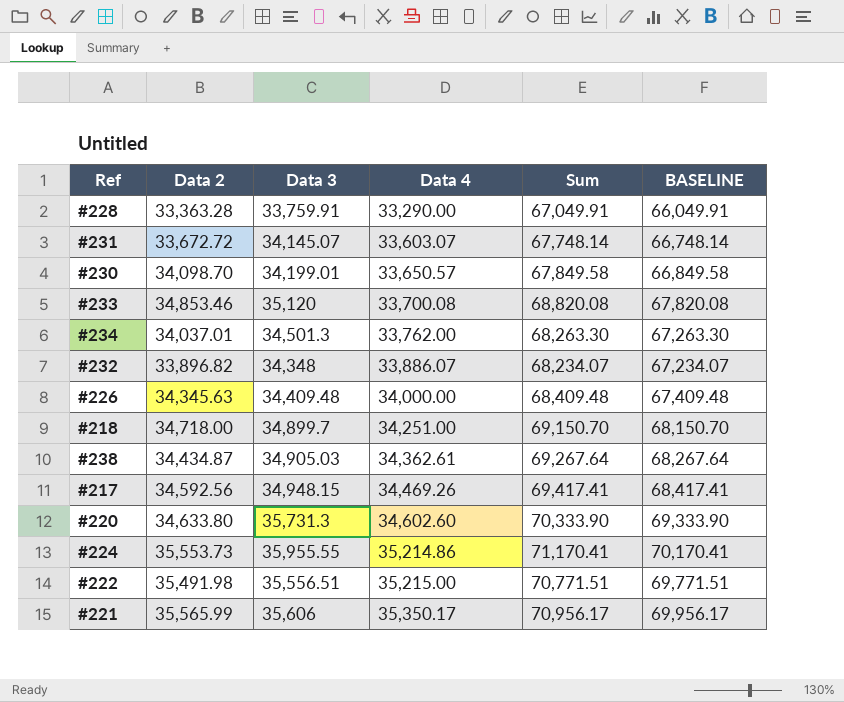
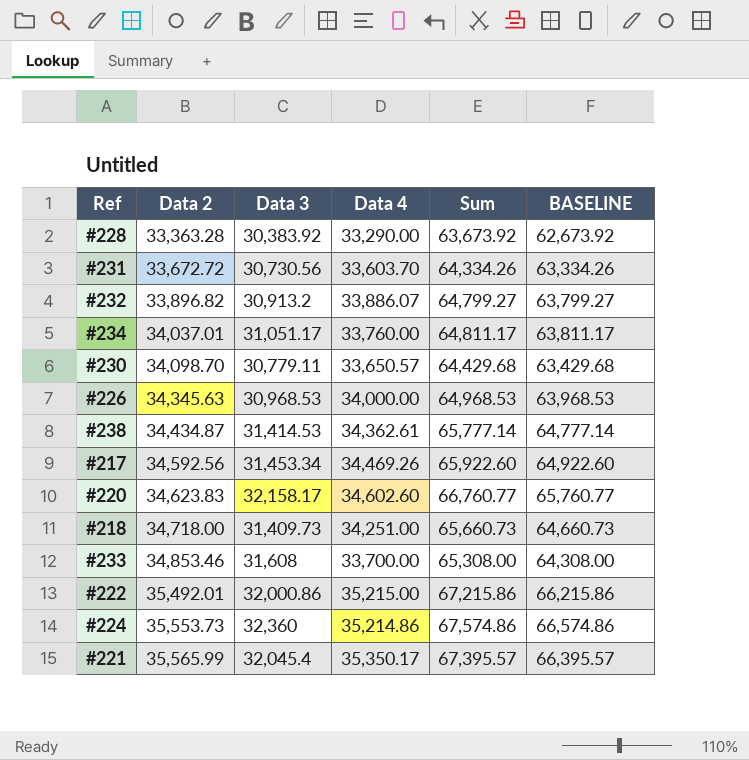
row order: Data 4 ascending -> Data 2 ascending
#228 | Data 3: 33,759.91 -> 30,383.92
#228 | Sum: 67,049.91 -> 63,673.92
#228 | BASELINE: 66,049.91 -> 62,673.92
#231 | Data 3: 34,145.07 -> 30,730.56
#231 | Data 4: 33,603.07 -> 33,603.70
#231 | Sum: 67,748.14 -> 64,334.26
#231 | BASELINE: 66,748.14 -> 63,334.26
#232 | Data 3: 34,348 -> 30,913.2
#232 | Sum: 68,234.07 -> 64,799.27
#232 | BASELINE: 67,234.07 -> 63,799.27
#234 | Data 3: 34,501.3 -> 31,051.17
#234 | Data 4: 33,762.00 -> 33,760.00
#234 | Sum: 68,263.30 -> 64,811.17
#234 | BASELINE: 67,263.30 -> 63,811.17
#230 | Data 3: 34,199.01 -> 30,779.11
#230 | Sum: 67,849.58 -> 64,429.68
#230 | BASELINE: 66,849.58 -> 63,429.68
#226 | Data 3: 34,409.48 -> 30,968.53
#226 | Sum: 68,409.48 -> 64,968.53
#226 | BASELINE: 67,409.48 -> 63,968.53
#238 | Data 3: 34,905.03 -> 31,414.53
#238 | Sum: 69,267.64 -> 65,777.14
#238 | BASELINE: 68,267.64 -> 64,777.14
#217 | Data 3: 34,948.15 -> 31,453.34
#217 | Sum: 69,417.41 -> 65,922.60
#217 | BASELINE: 68,417.41 -> 64,922.60
#220 | Data 2: 34,633.80 -> 34,623.83
#220 | Data 3: 35,731.3 -> 32,158.17
#220 | Sum: 70,333.90 -> 66,760.77
#220 | BASELINE: 69,333.90 -> 65,760.77
#218 | Data 3: 34,899.7 -> 31,409.73
#218 | Sum: 69,150.70 -> 65,660.73
#218 | BASELINE: 68,150.70 -> 64,660.73
#233 | Data 3: 35,120 -> 31,608
#233 | Data 4: 33,700.08 -> 33,700.00
#233 | Sum: 68,820.08 -> 65,308.00
#233 | BASELINE: 67,820.08 -> 64,308.00
#222 | Data 2: 35,491.98 -> 35,492.01
#222 | Data 3: 35,556.51 -> 32,000.86
#222 | Sum: 70,771.51 -> 67,215.86
#222 | BASELINE: 69,771.51 -> 66,215.86
#224 | Data 3: 35,955.55 -> 32,360
#224 | Sum: 71,170.41 -> 67,574.86
#224 | BASELINE: 70,170.41 -> 66,574.86
#221 | Data 3: 35,606 -> 32,045.4
#221 | Sum: 70,956.17 -> 67,395.57
#221 | BASELINE: 69,956.17 -> 66,395.57

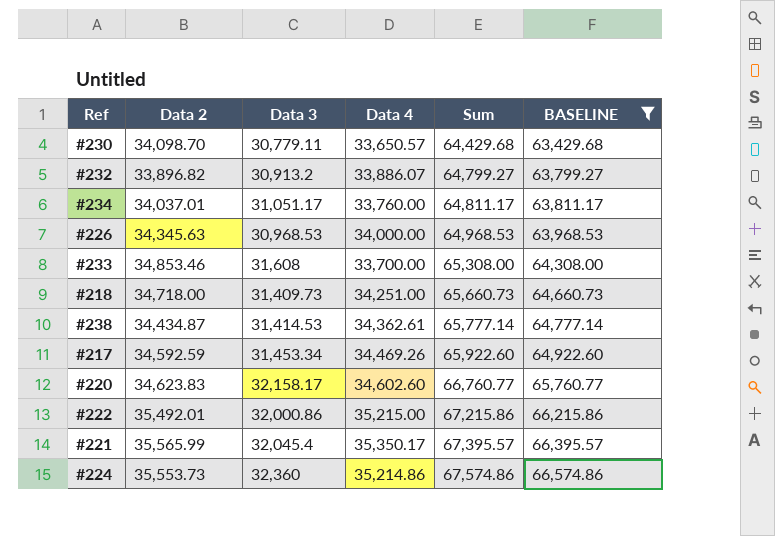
filter: none -> BASELINE >= 63,429.68
row order: Data 2 ascending -> Sum ascending
#217 | Data 2: 34,592.56 -> 34,592.59

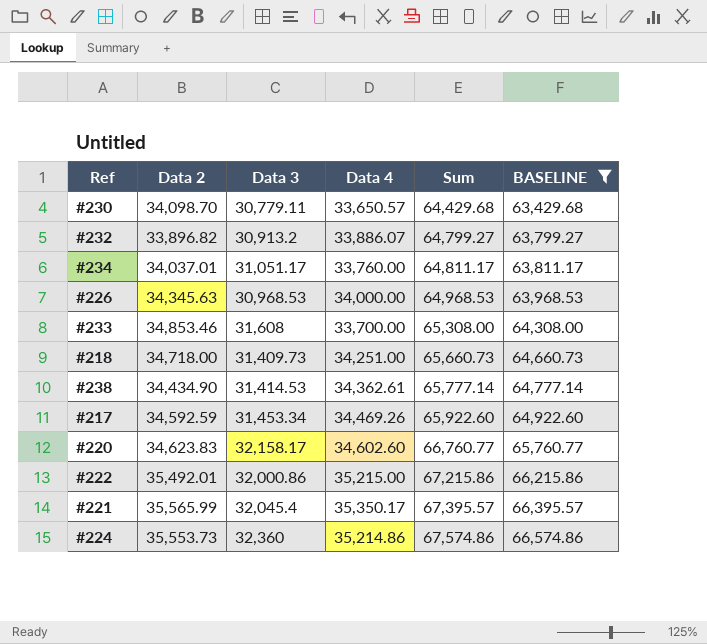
#238 | Data 2: 34,434.87 -> 34,434.90

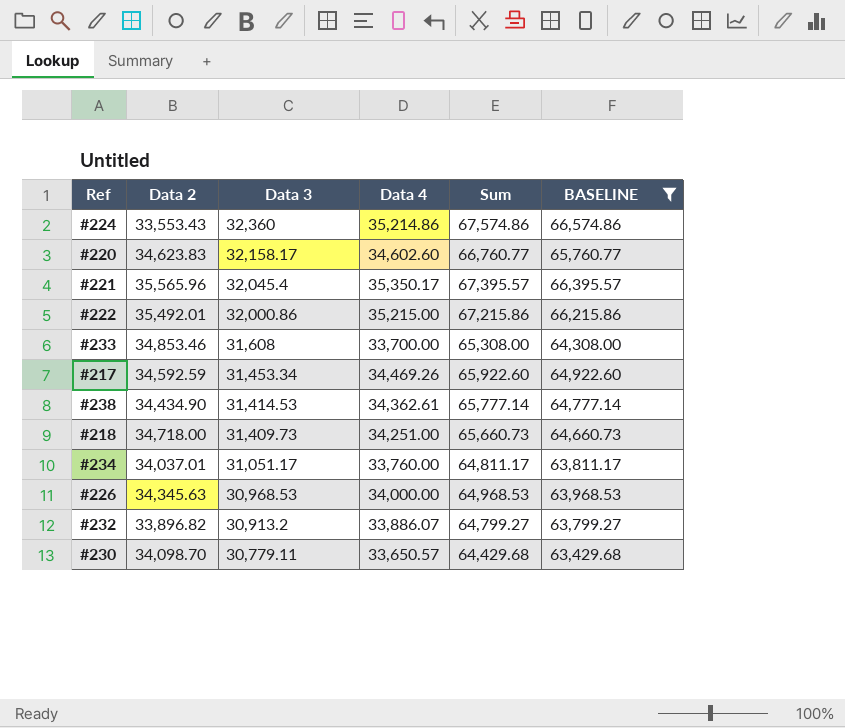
row order: Sum ascending -> Data 3 descending
#224 | Data 2: 35,553.73 -> 33,553.43
#221 | Data 2: 35,565.99 -> 35,565.96

